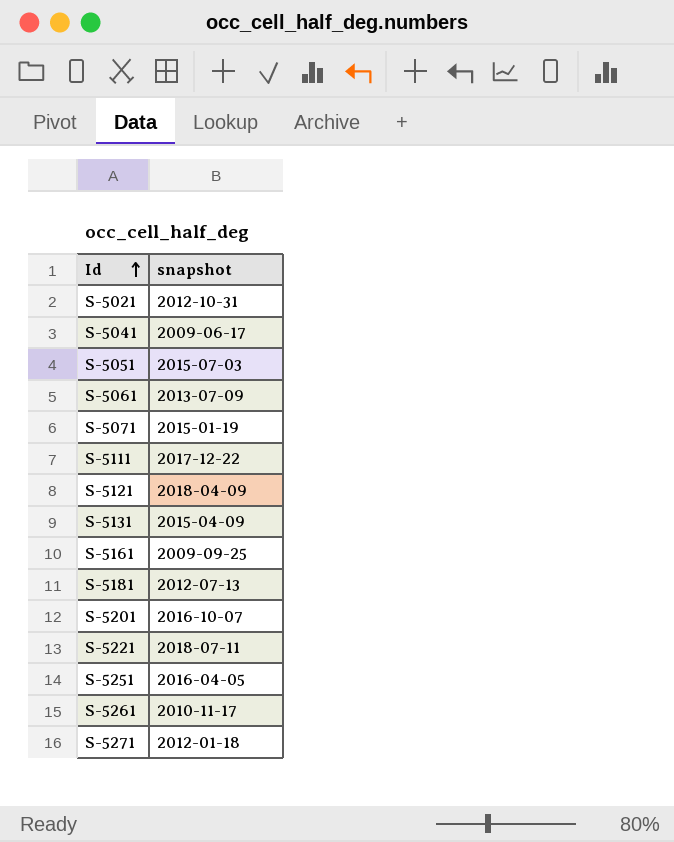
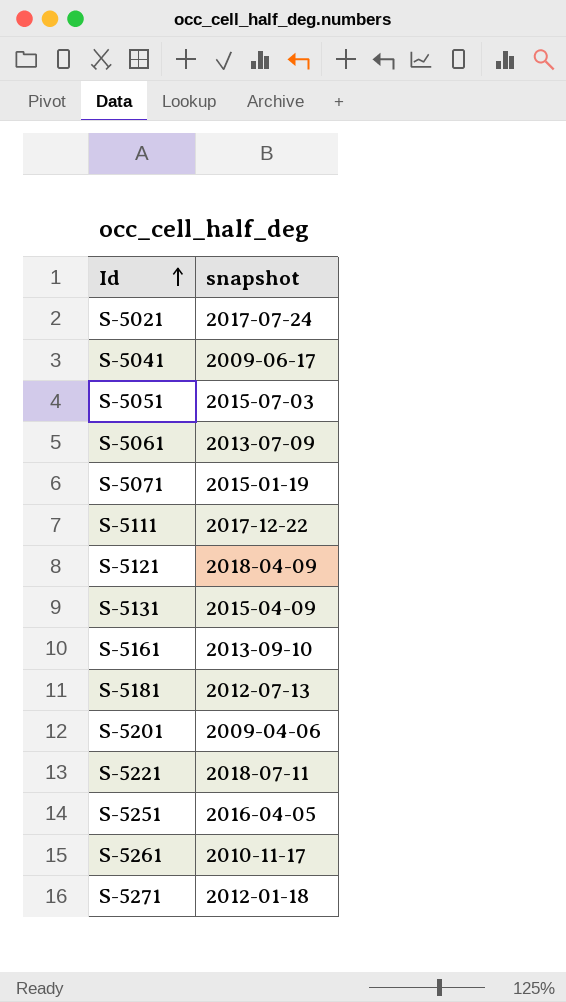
S-5021 | snapshot: 2012-10-31 -> 2017-07-24
S-5161 | snapshot: 2009-09-25 -> 2013-09-10
S-5201 | snapshot: 2016-10-07 -> 2009-04-06

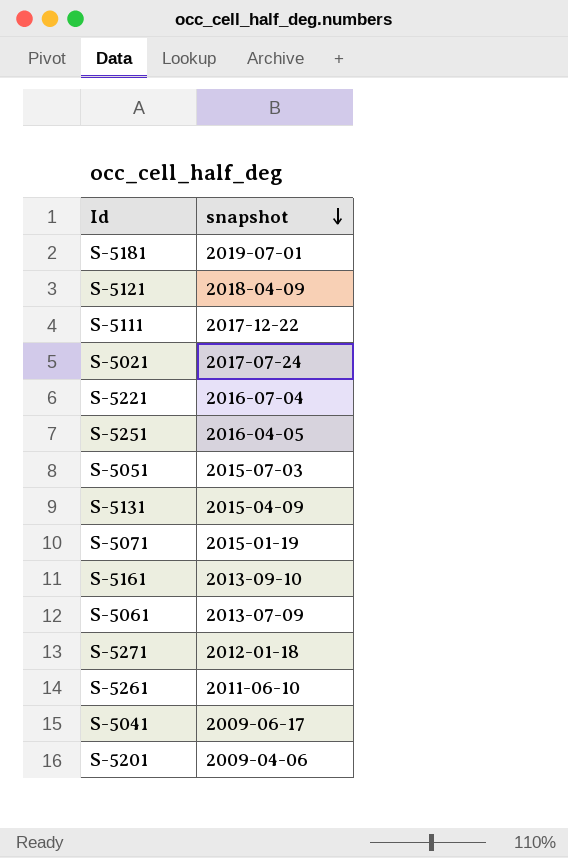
row order: Id ascending -> snapshot descending
S-5181 | snapshot: 2012-07-13 -> 2019-07-01
S-5221 | snapshot: 2018-07-11 -> 2016-07-04
S-5261 | snapshot: 2010-11-17 -> 2011-06-10

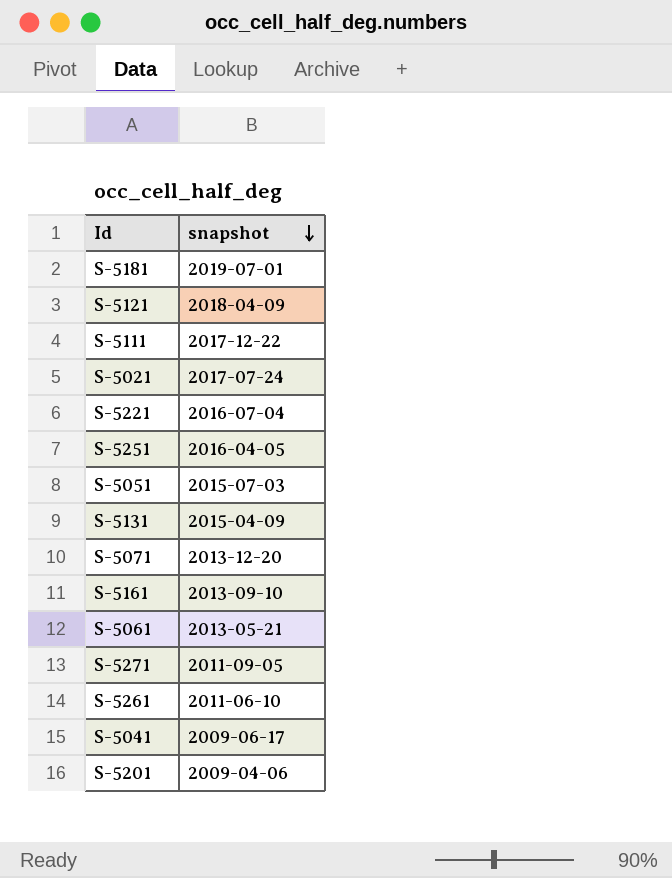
S-5071 | snapshot: 2015-01-19 -> 2013-12-20
S-5061 | snapshot: 2013-07-09 -> 2013-05-21
S-5271 | snapshot: 2012-01-18 -> 2011-09-05

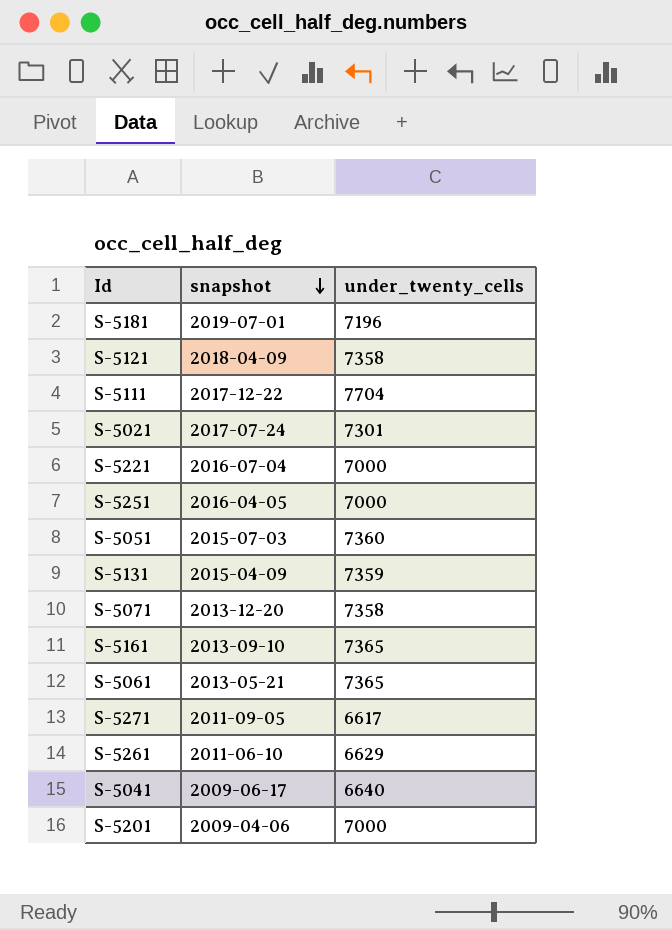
column under_twenty_cells | position: none -> 3

